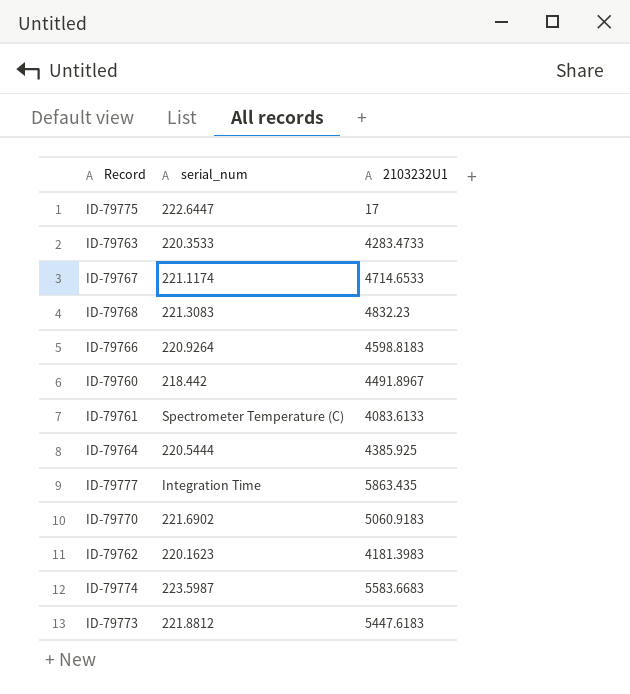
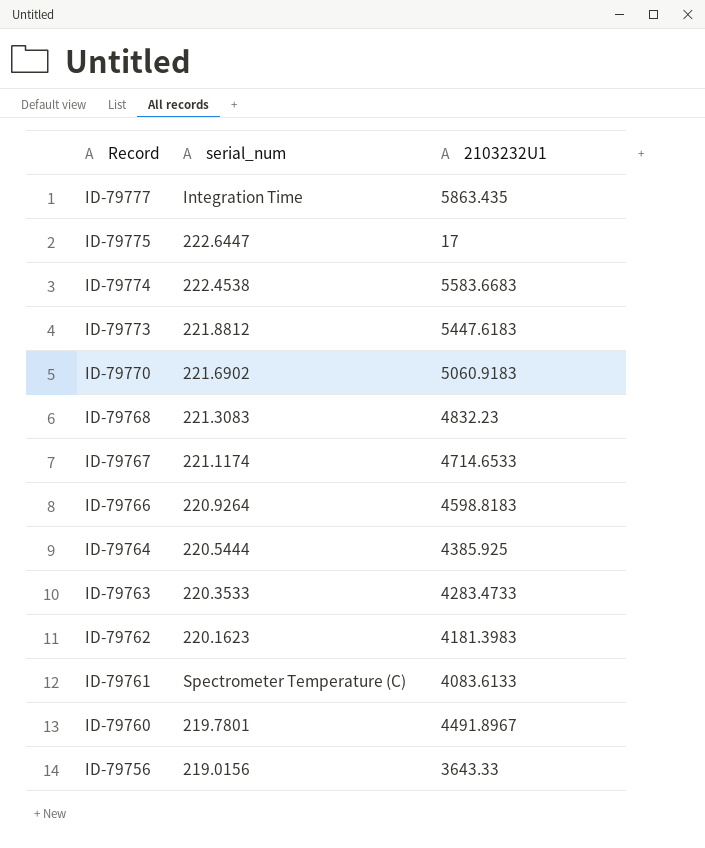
row order: none -> Record descending
ID-79774 | serial_num: 223.5987 -> 222.4538
ID-79760 | serial_num: 218.442 -> 219.7801
row ID-79756: none -> 219.0156 | 3643.33

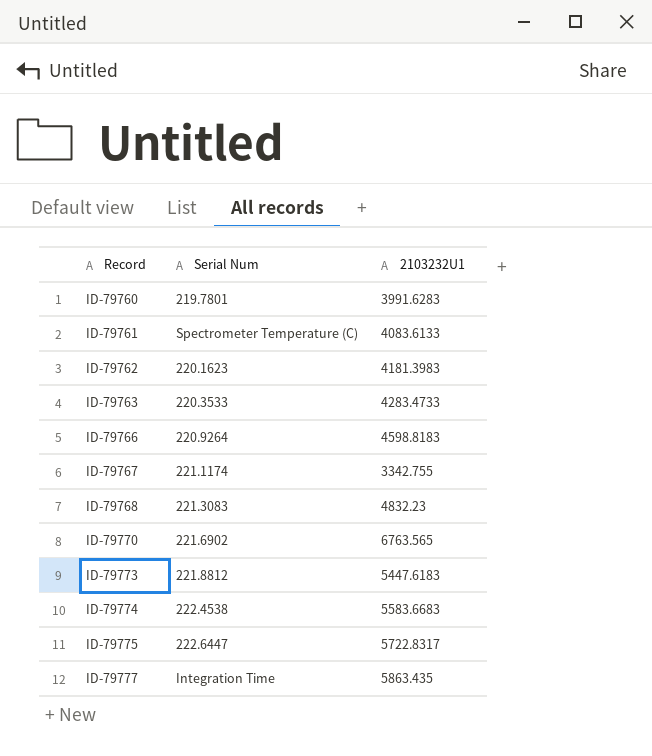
row order: Record descending -> Record ascending
column name: serial_num -> Serial Num
row ID-79764: 220.5444 | 4385.925 -> none
row ID-79756: 219.0156 | 3643.33 -> none
ID-79760 | 2103232U1: 4491.8967 -> 3991.6283
ID-79767 | 2103232U1: 4714.6533 -> 3342.755
ID-79770 | 2103232U1: 5060.9183 -> 6763.565
ID-79775 | 2103232U1: 17 -> 5722.8317

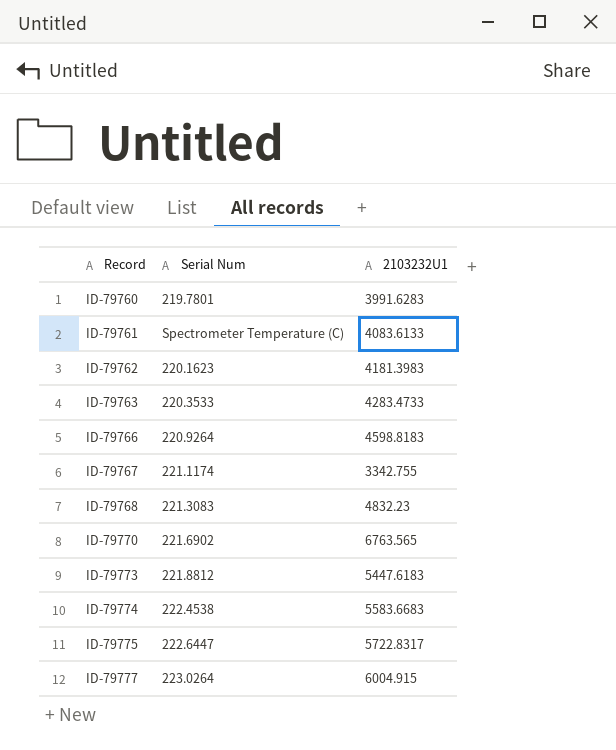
ID-79777 | Serial Num: Integration Time -> 223.0264
ID-79777 | 2103232U1: 5863.435 -> 6004.915

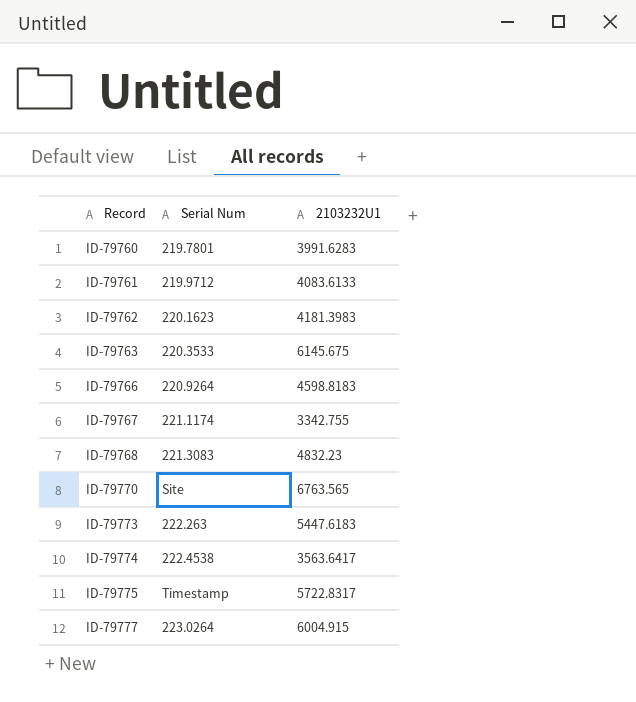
ID-79761 | Serial Num: Spectrometer Temperature (C) -> 219.9712
ID-79763 | 2103232U1: 4283.4733 -> 6145.675
ID-79770 | Serial Num: 221.6902 -> Site
ID-79773 | Serial Num: 221.8812 -> 222.263
ID-79774 | 2103232U1: 5583.6683 -> 3563.6417
ID-79775 | Serial Num: 222.6447 -> Timestamp

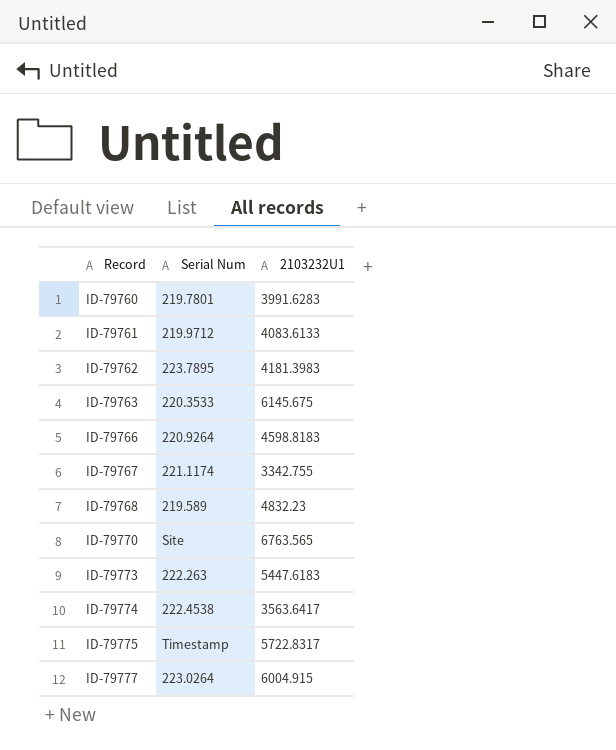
ID-79762 | Serial Num: 220.1623 -> 223.7895
ID-79768 | Serial Num: 221.3083 -> 219.589

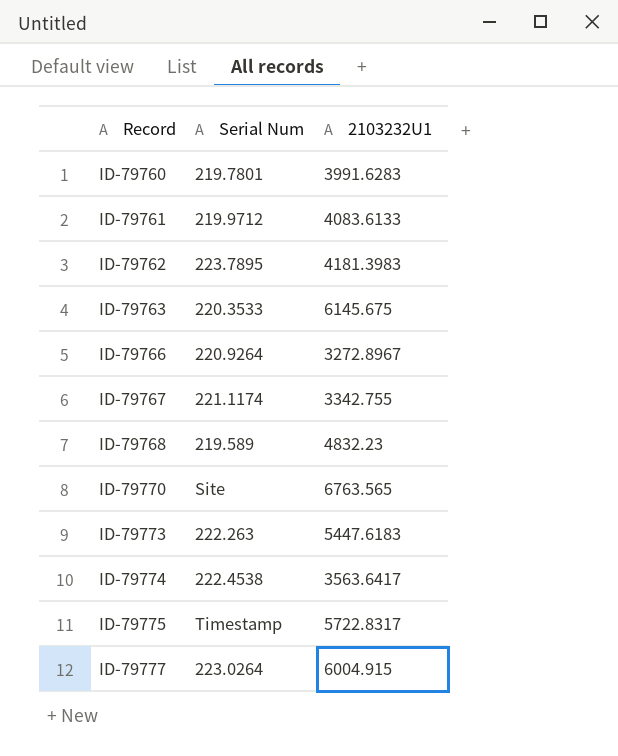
ID-79766 | 2103232U1: 4598.8183 -> 3272.8967

